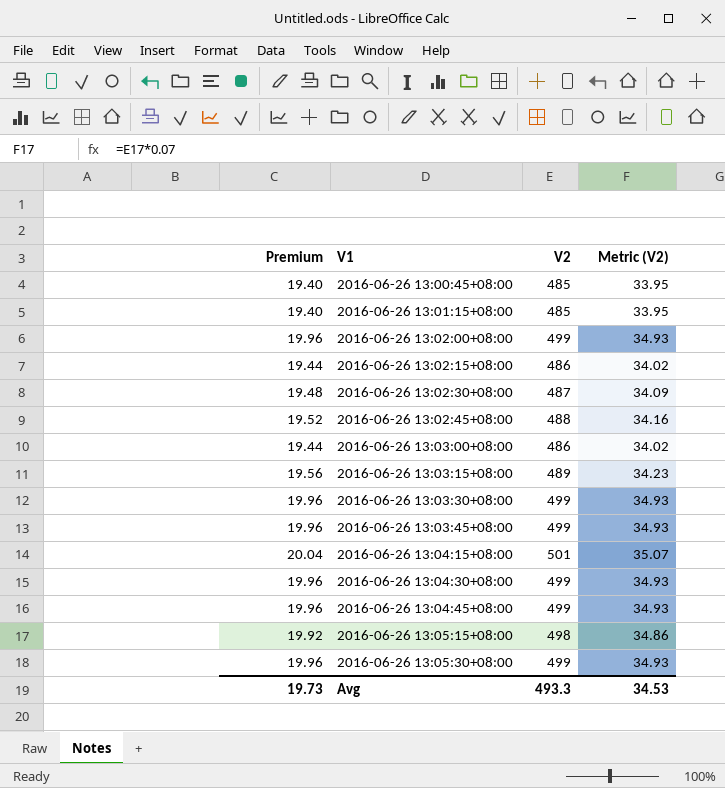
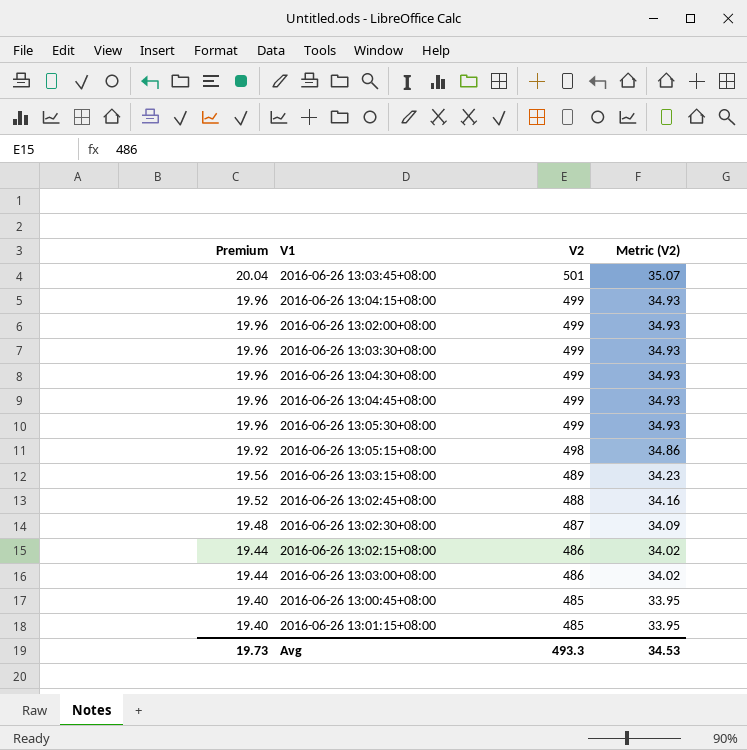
row order: V1 ascending -> Premium descending
2016-06-26 13:03:45+08:00 | Premium: 19.96 -> 20.04
2016-06-26 13:03:45+08:00 | V2: 499 -> 501
2016-06-26 13:03:45+08:00 | Metric (V2): 34.93 -> 35.07
2016-06-26 13:04:15+08:00 | Premium: 20.04 -> 19.96
2016-06-26 13:04:15+08:00 | V2: 501 -> 499
2016-06-26 13:04:15+08:00 | Metric (V2): 35.07 -> 34.93

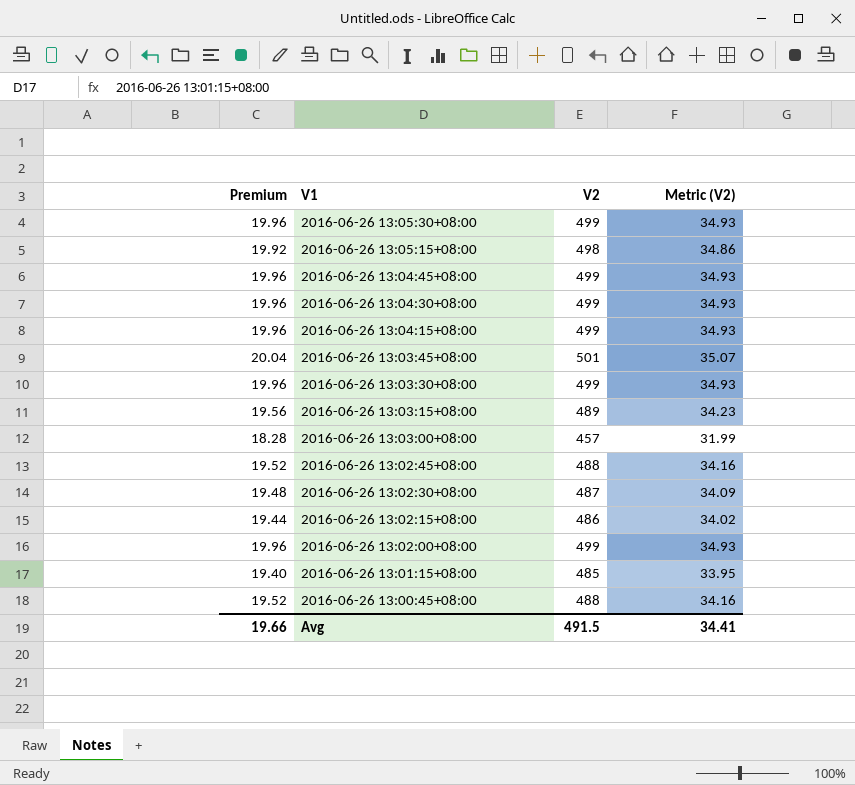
row order: Premium descending -> V1 descending
2016-06-26 13:03:00+08:00 | Premium: 19.44 -> 18.28
2016-06-26 13:03:00+08:00 | V2: 486 -> 457
2016-06-26 13:03:00+08:00 | Metric (V2): 34.02 -> 31.99
2016-06-26 13:00:45+08:00 | Premium: 19.40 -> 19.52
2016-06-26 13:00:45+08:00 | V2: 485 -> 488
2016-06-26 13:00:45+08:00 | Metric (V2): 33.95 -> 34.16
Avg | Premium: 19.73 -> 19.66
Avg | V2: 493.3 -> 491.5
Avg | Metric (V2): 34.53 -> 34.41

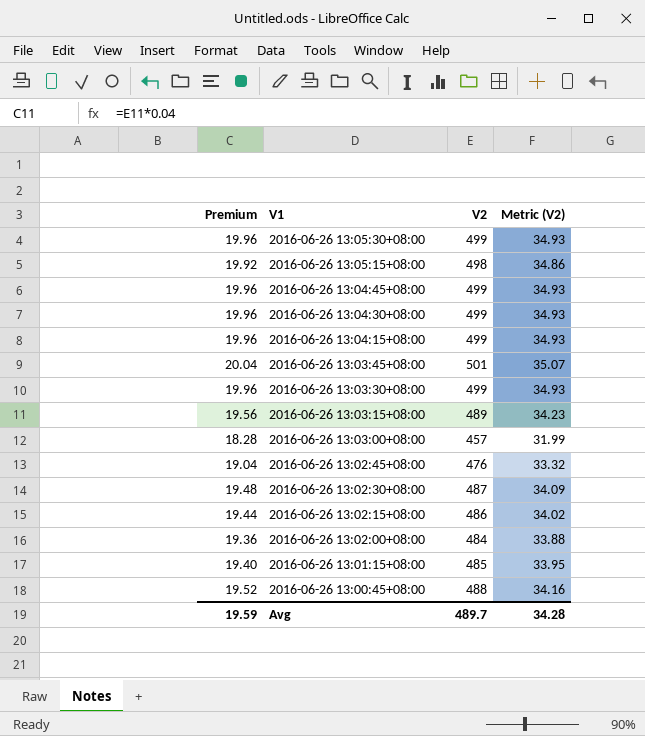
2016-06-26 13:02:45+08:00 | Premium: 19.52 -> 19.04
2016-06-26 13:02:45+08:00 | V2: 488 -> 476
2016-06-26 13:02:45+08:00 | Metric (V2): 34.16 -> 33.32
2016-06-26 13:02:00+08:00 | Premium: 19.96 -> 19.36
2016-06-26 13:02:00+08:00 | V2: 499 -> 484
2016-06-26 13:02:00+08:00 | Metric (V2): 34.93 -> 33.88
Avg | Premium: 19.66 -> 19.59
Avg | V2: 491.5 -> 489.7
Avg | Metric (V2): 34.41 -> 34.28

